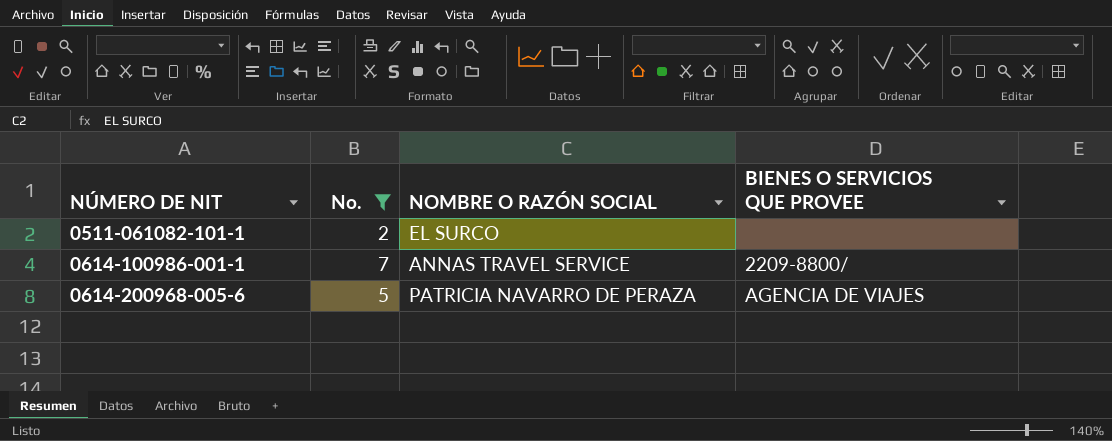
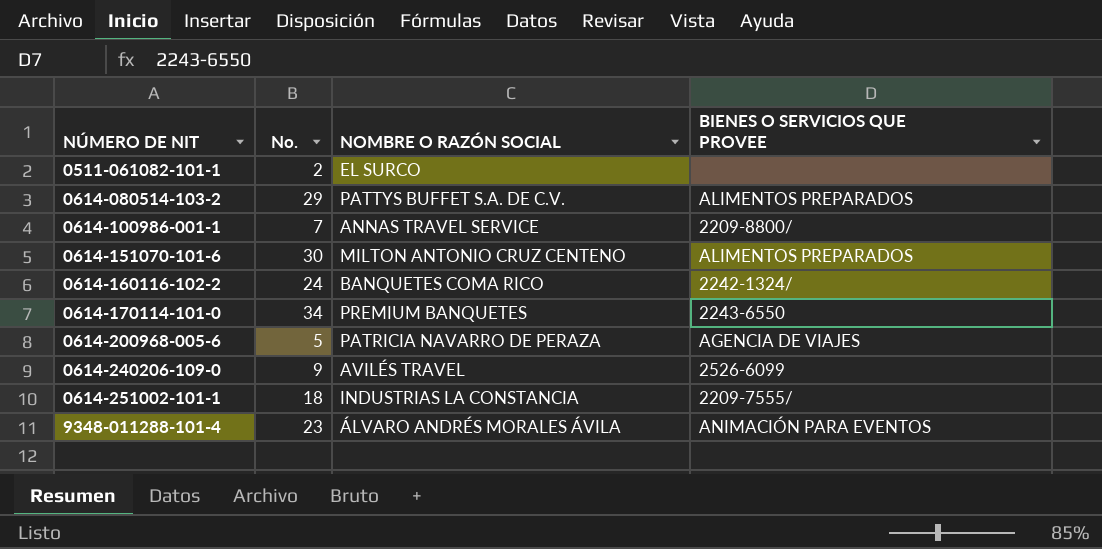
filter: No. <= 7 -> none

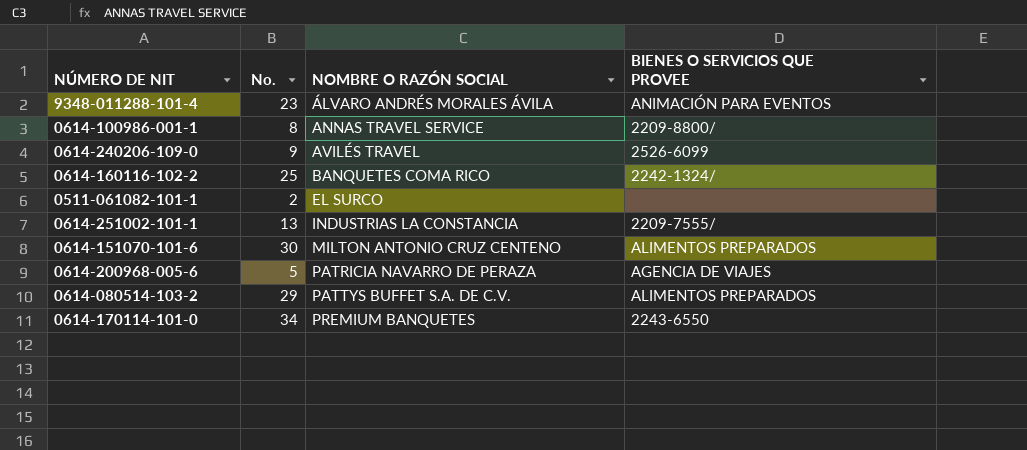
row order: NÚMERO DE NIT ascending -> NOMBRE O RAZÓN SOCIAL ascending
0614-100986-001-1 | No.: 7 -> 8
0614-160116-102-2 | No.: 24 -> 25
0614-251002-101-1 | No.: 18 -> 13

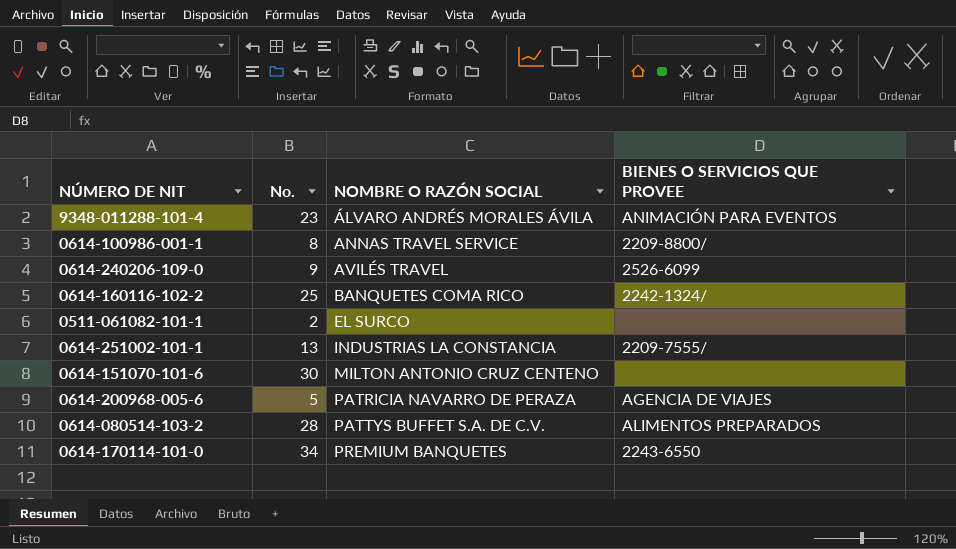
0614-151070-101-6 | BIENES O SERVICIOS QUE PROVEE: ALIMENTOS PREPARADOS -> none
0614-080514-103-2 | No.: 29 -> 28

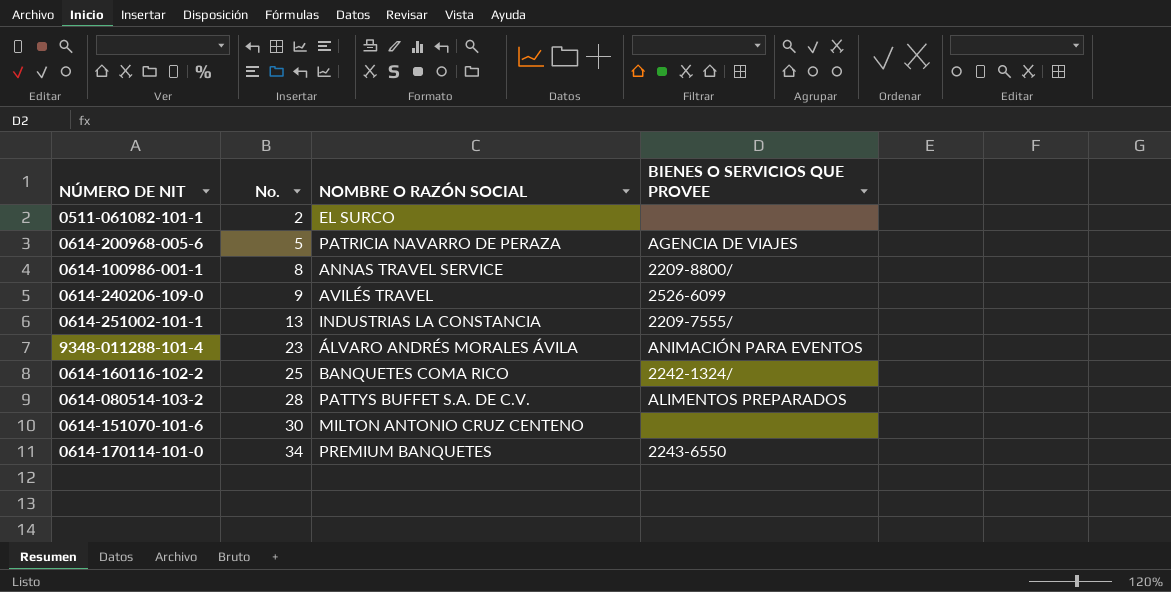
row order: NOMBRE O RAZÓN SOCIAL ascending -> No. ascending

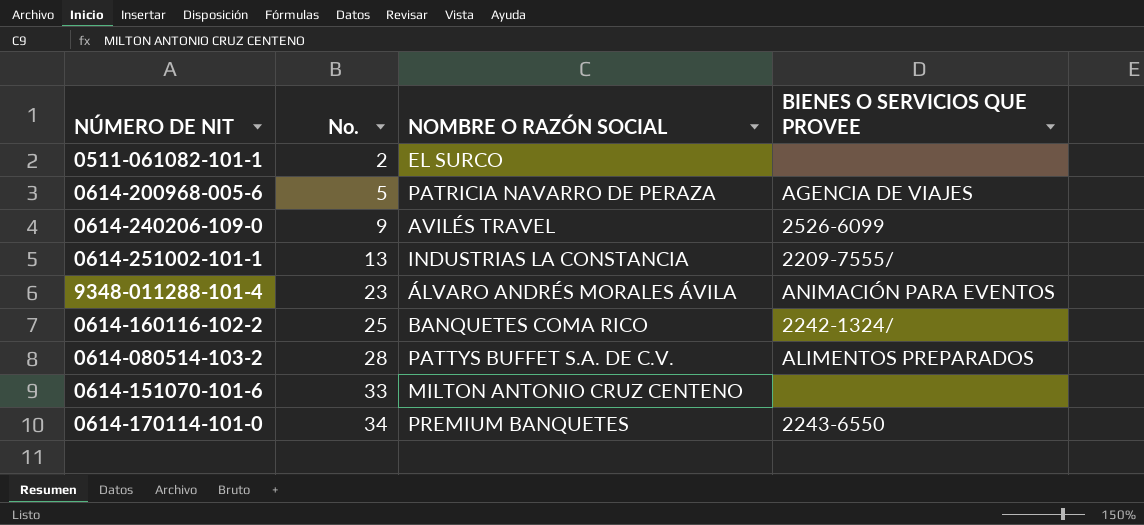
row 0614-100986-001-1: 8 | ANNAS TRAVEL SERVICE | 2209-8800/ -> none
0614-151070-101-6 | No.: 30 -> 33

